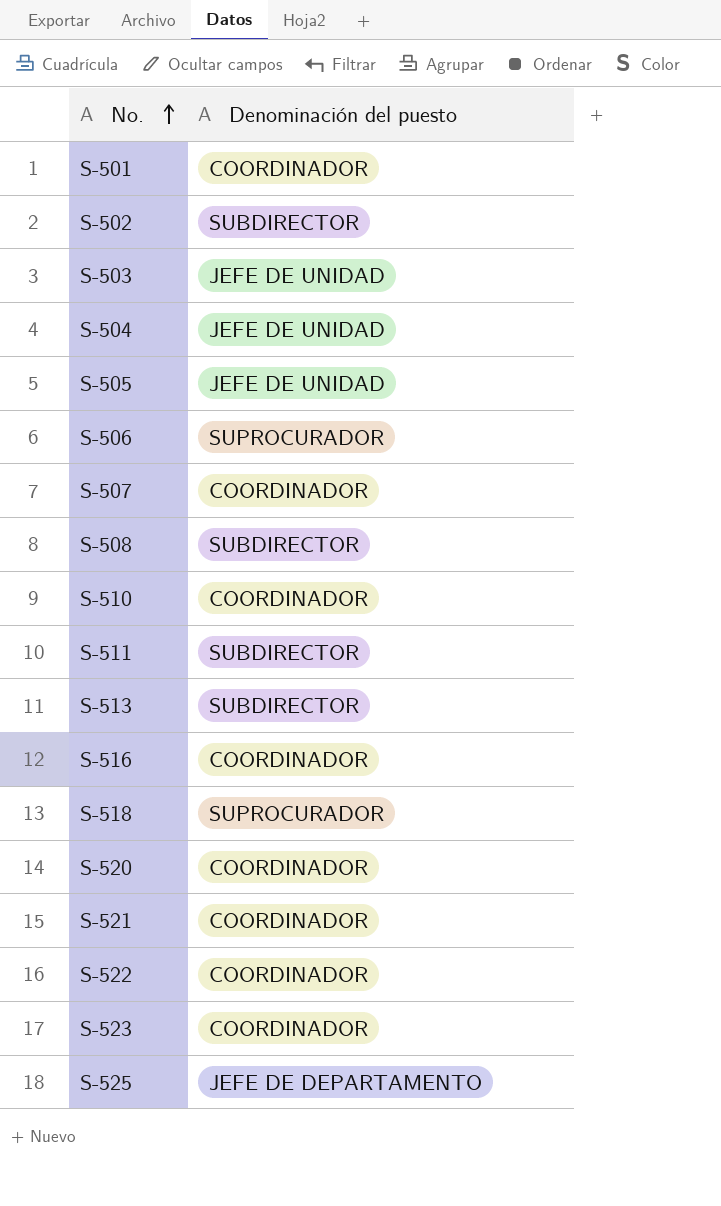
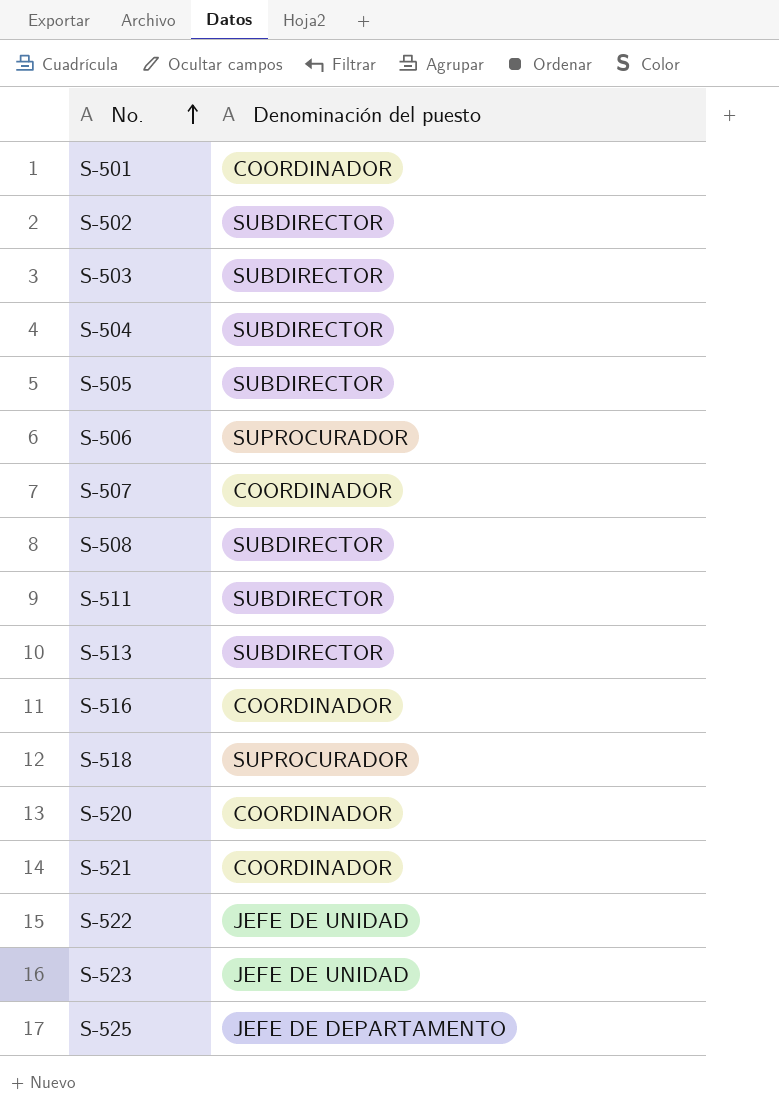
row S-510: COORDINADOR -> none
S-503 | Denominación del puesto: JEFE DE UNIDAD -> SUBDIRECTOR
S-504 | Denominación del puesto: JEFE DE UNIDAD -> SUBDIRECTOR
S-505 | Denominación del puesto: JEFE DE UNIDAD -> SUBDIRECTOR
S-522 | Denominación del puesto: COORDINADOR -> JEFE DE UNIDAD
S-523 | Denominación del puesto: COORDINADOR -> JEFE DE UNIDAD

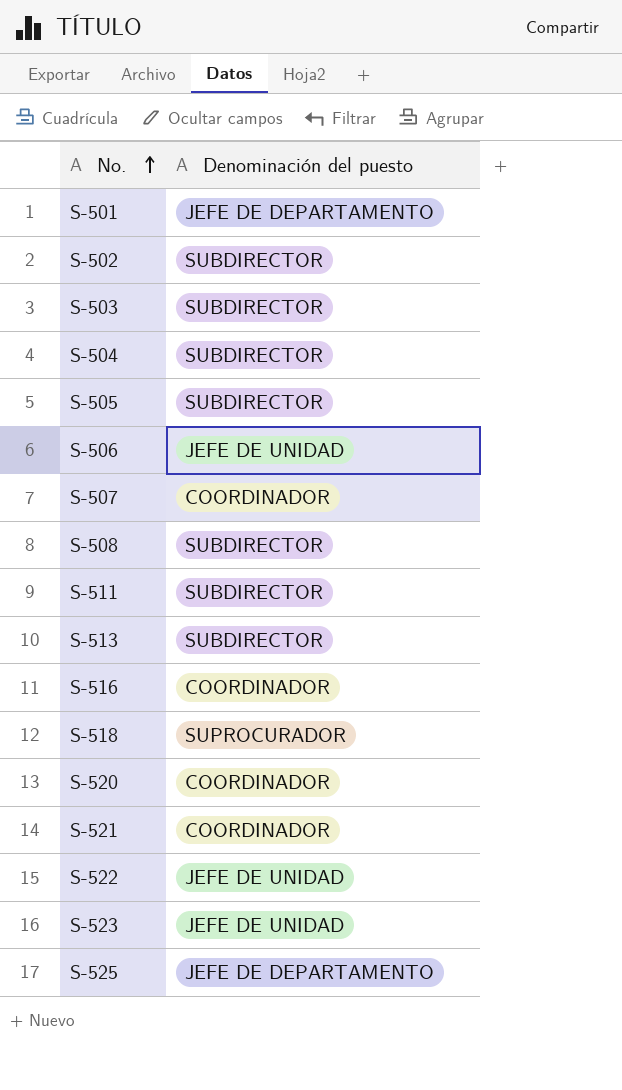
S-501 | Denominación del puesto: COORDINADOR -> JEFE DE DEPARTAMENTO
S-506 | Denominación del puesto: SUPROCURADOR -> JEFE DE UNIDAD

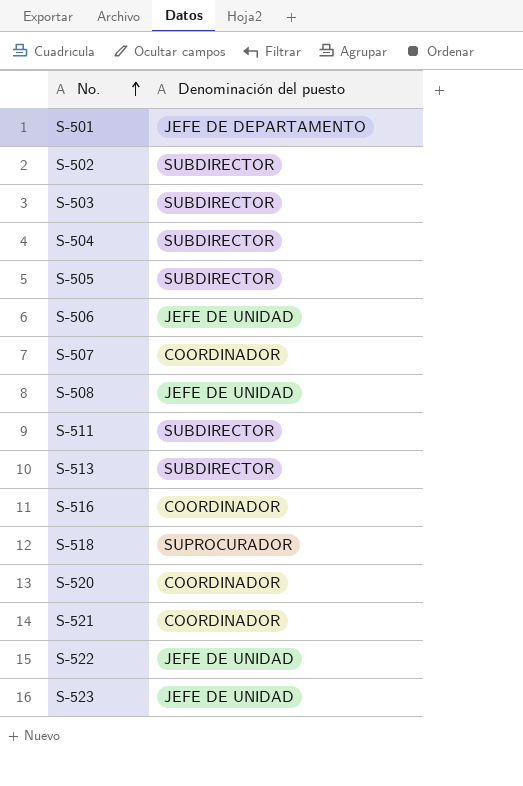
row S-525: JEFE DE DEPARTAMENTO -> none
S-508 | Denominación del puesto: SUBDIRECTOR -> JEFE DE UNIDAD

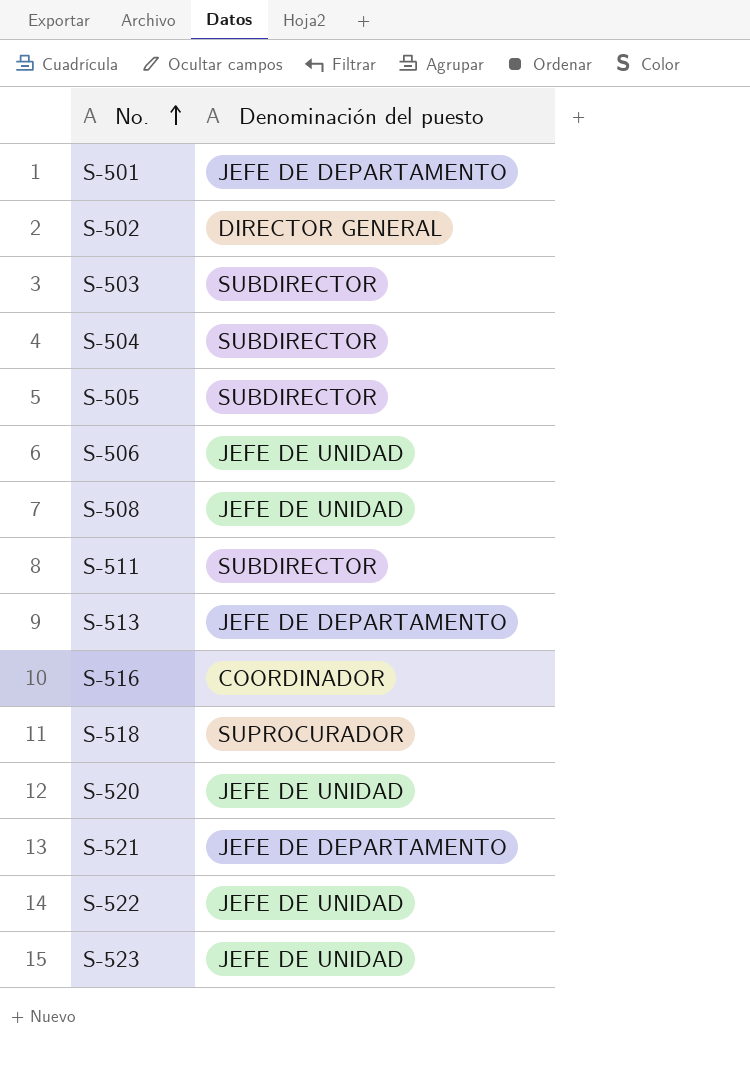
row S-507: COORDINADOR -> none
S-502 | Denominación del puesto: SUBDIRECTOR -> DIRECTOR GENERAL
S-513 | Denominación del puesto: SUBDIRECTOR -> JEFE DE DEPARTAMENTO
S-520 | Denominación del puesto: COORDINADOR -> JEFE DE UNIDAD
S-521 | Denominación del puesto: COORDINADOR -> JEFE DE DEPARTAMENTO

